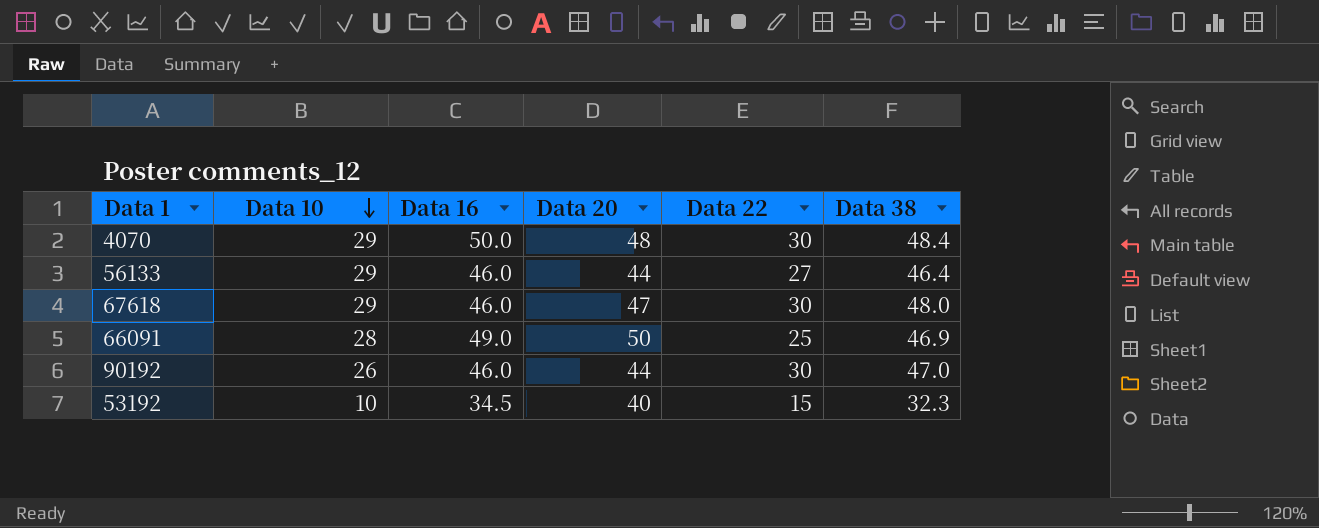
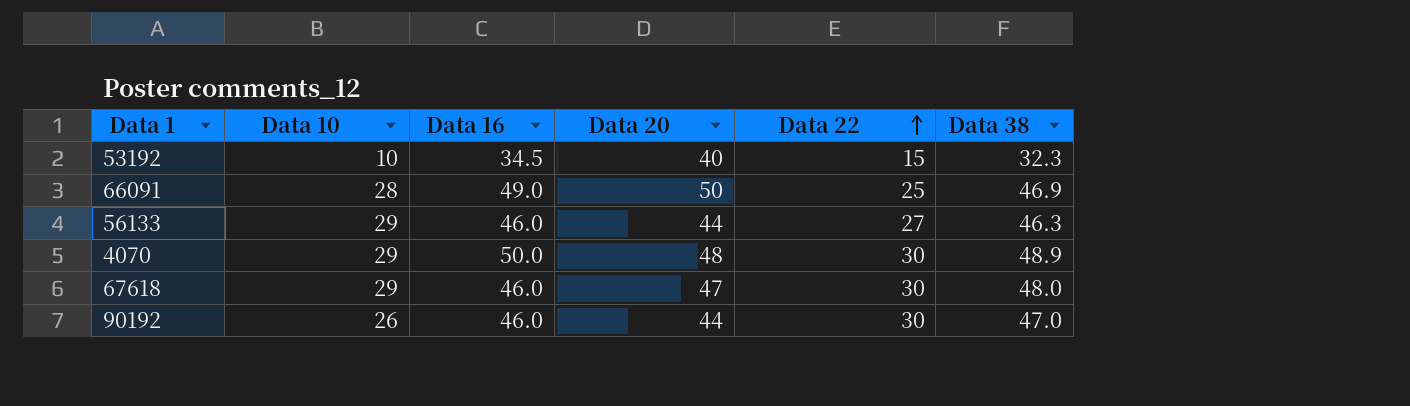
row order: Data 10 descending -> Data 22 ascending
56133 | Data 38: 46.4 -> 46.3
4070 | Data 38: 48.4 -> 48.9

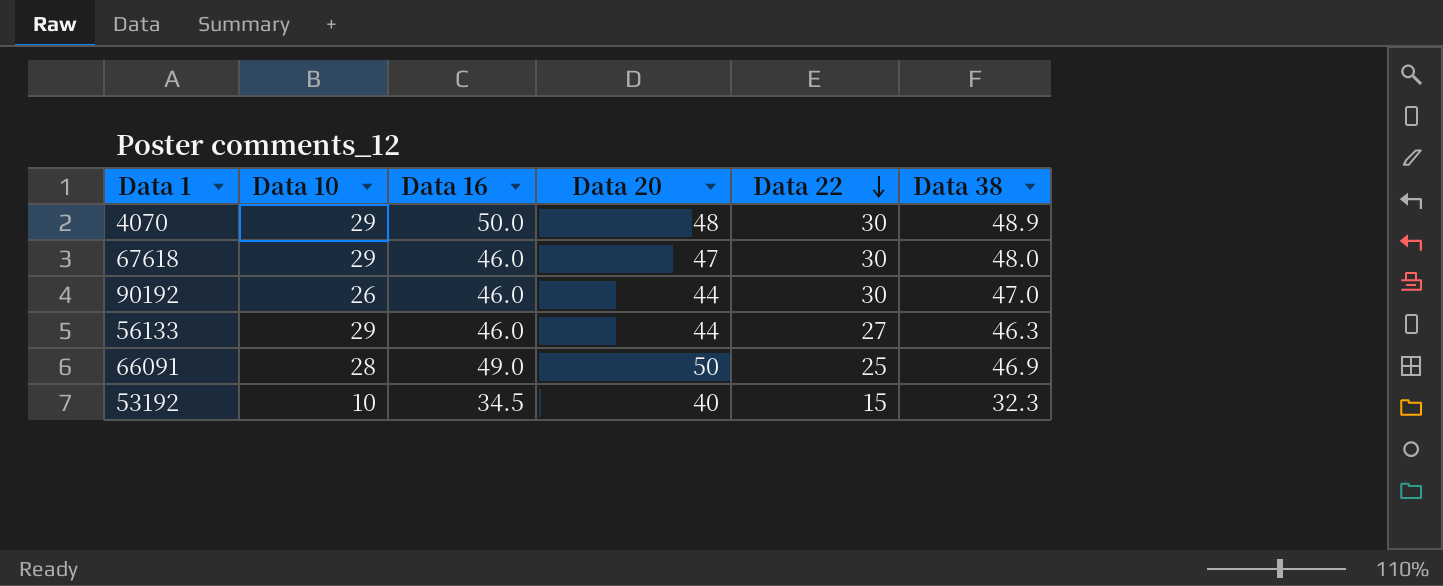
row order: Data 22 ascending -> Data 22 descending

